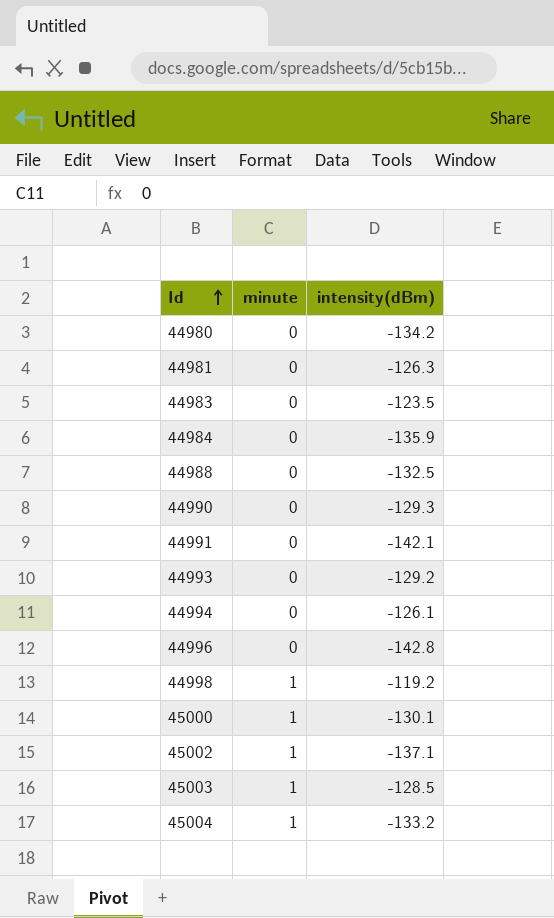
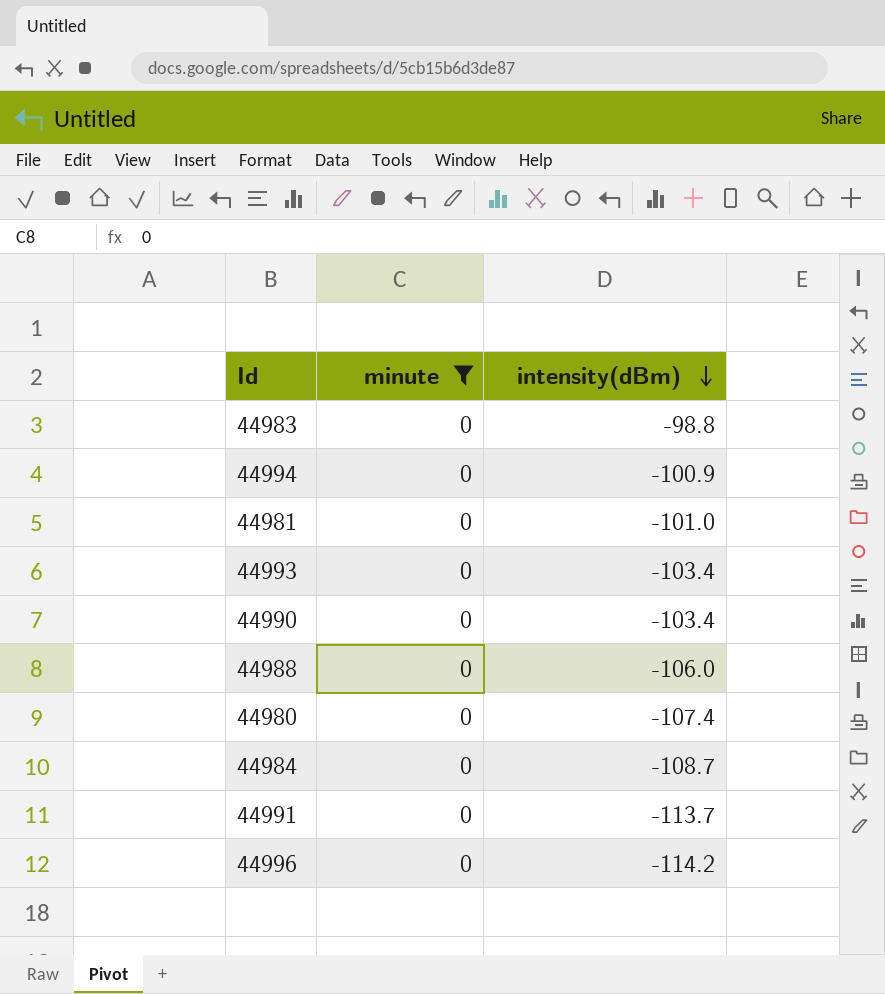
filter: none -> minute = 0
row order: Id ascending -> intensity(dBm) descending
44983 | intensity(dBm): -123.5 -> -98.8
44994 | intensity(dBm): -126.1 -> -100.9
44981 | intensity(dBm): -126.3 -> -101.0
44993 | intensity(dBm): -129.2 -> -103.4
44990 | intensity(dBm): -129.3 -> -103.4
44988 | intensity(dBm): -132.5 -> -106.0
44980 | intensity(dBm): -134.2 -> -107.4
44984 | intensity(dBm): -135.9 -> -108.7
44991 | intensity(dBm): -142.1 -> -113.7
44996 | intensity(dBm): -142.8 -> -114.2

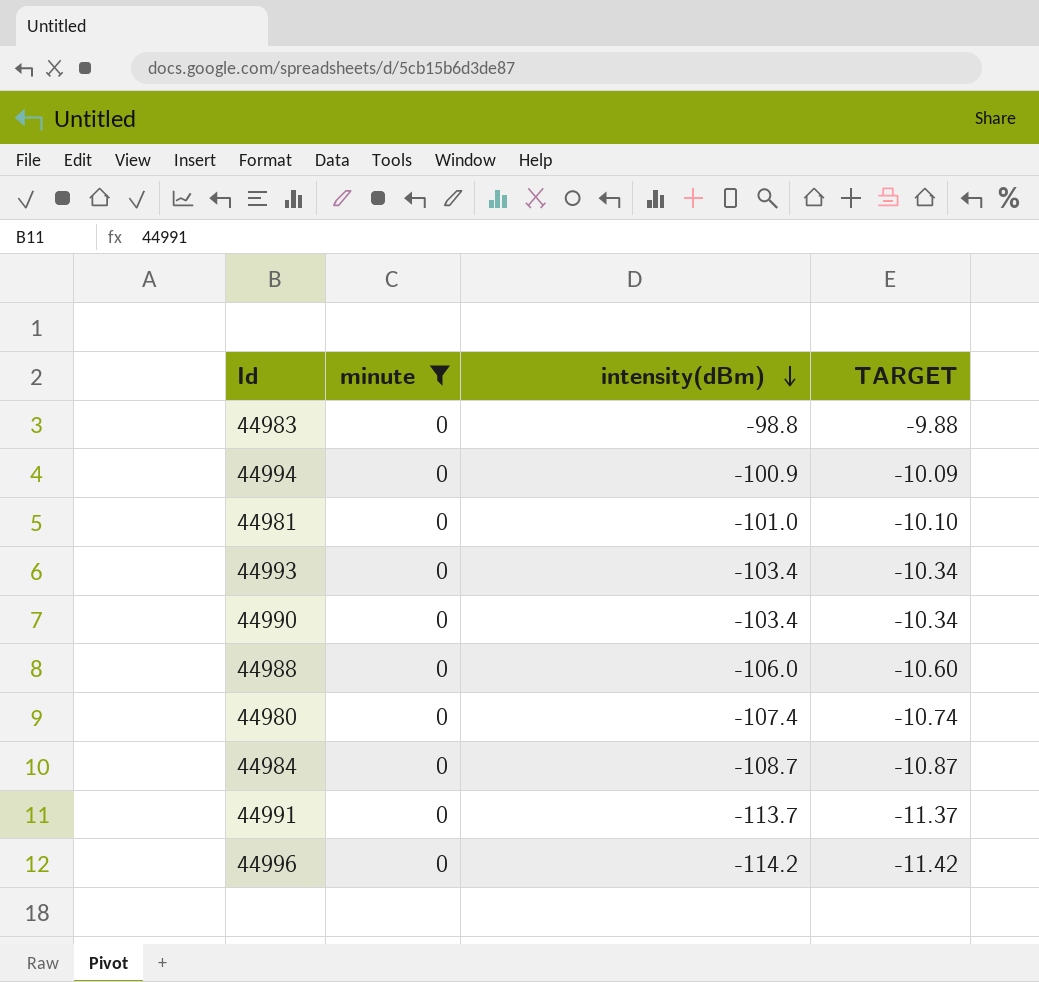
column TARGET | formula: none -> [intensity(dBm)] * 0.1

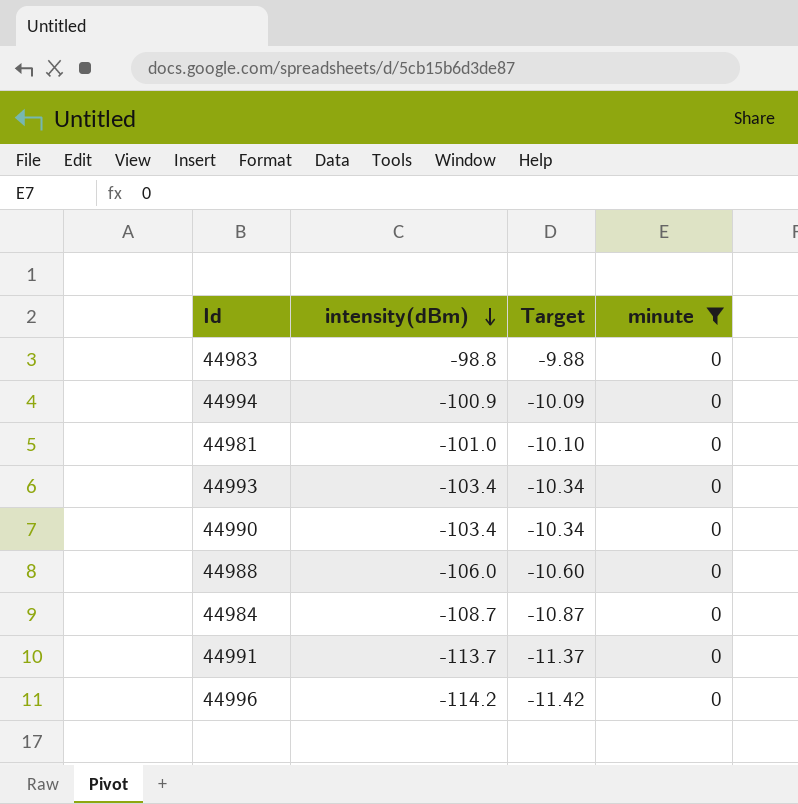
column name: TARGET -> Target
column minute | position: 2 -> 4
row 44980: 0 | -107.4 | -10.74 -> none

